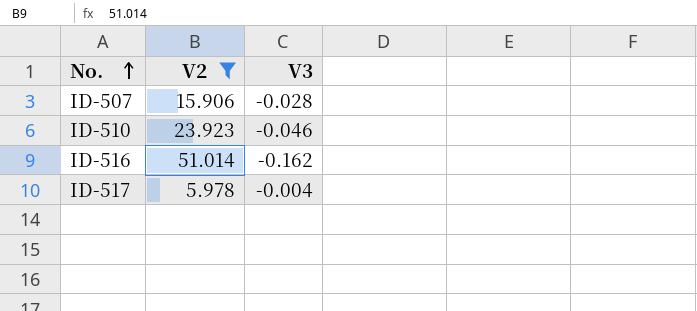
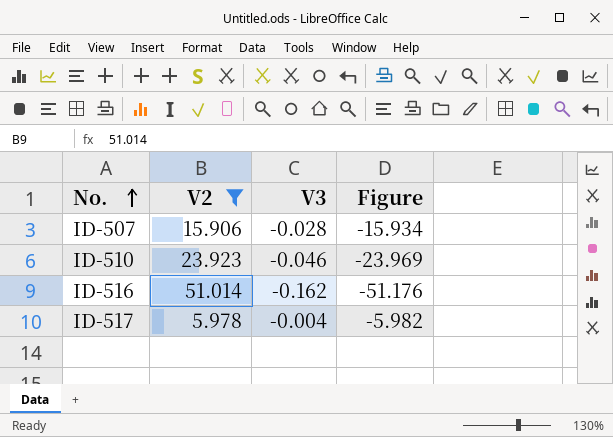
column Figure | formula: none -> [V3] - [V2]

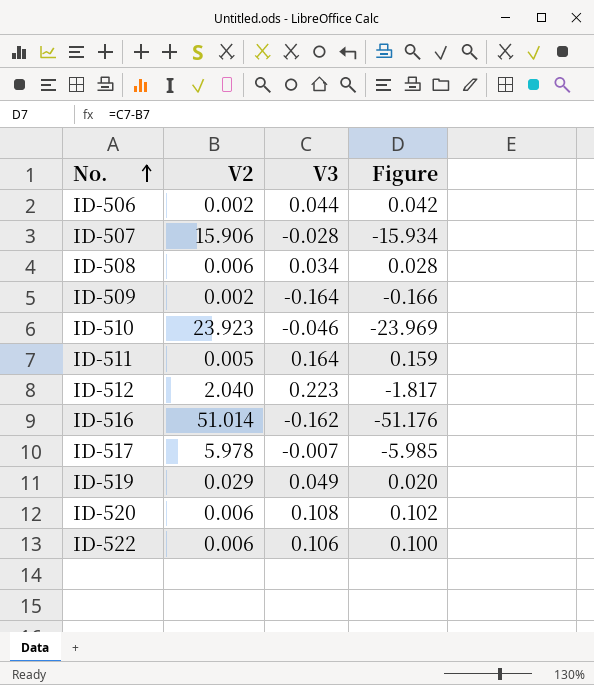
filter: V2 >= 5.978 -> none
ID-517 | V3: -0.004 -> -0.007
ID-517 | Figure: -5.982 -> -5.985

